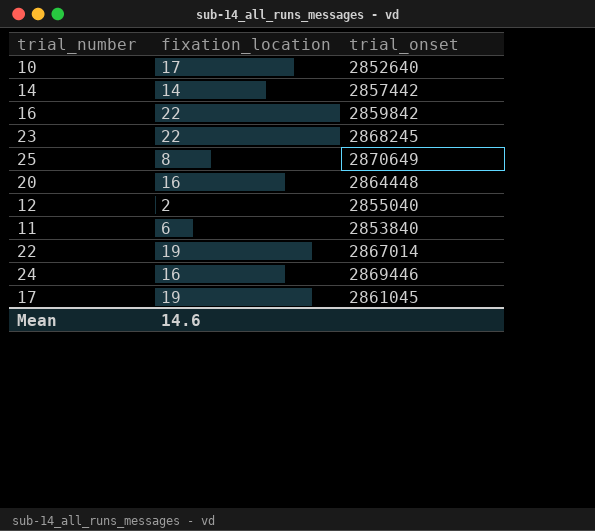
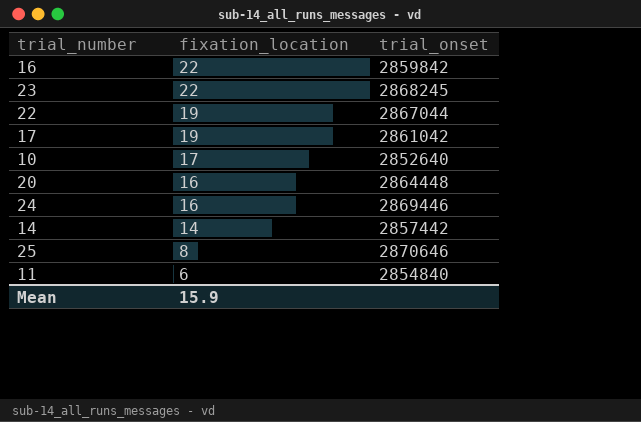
row order: none -> fixation_location descending
row 12: 2 | 2855040 -> none
22 | trial_onset: 2867014 -> 2867044
17 | trial_onset: 2861045 -> 2861042
25 | trial_onset: 2870649 -> 2870646
11 | trial_onset: 2853840 -> 2854840
Mean | fixation_location: 14.6 -> 15.9

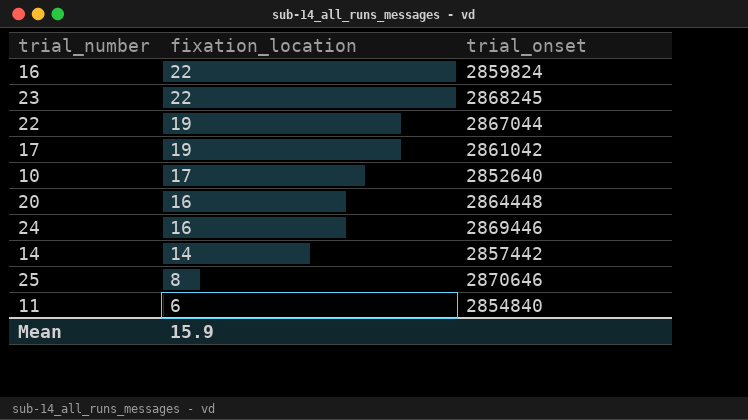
16 | trial_onset: 2859842 -> 2859824

